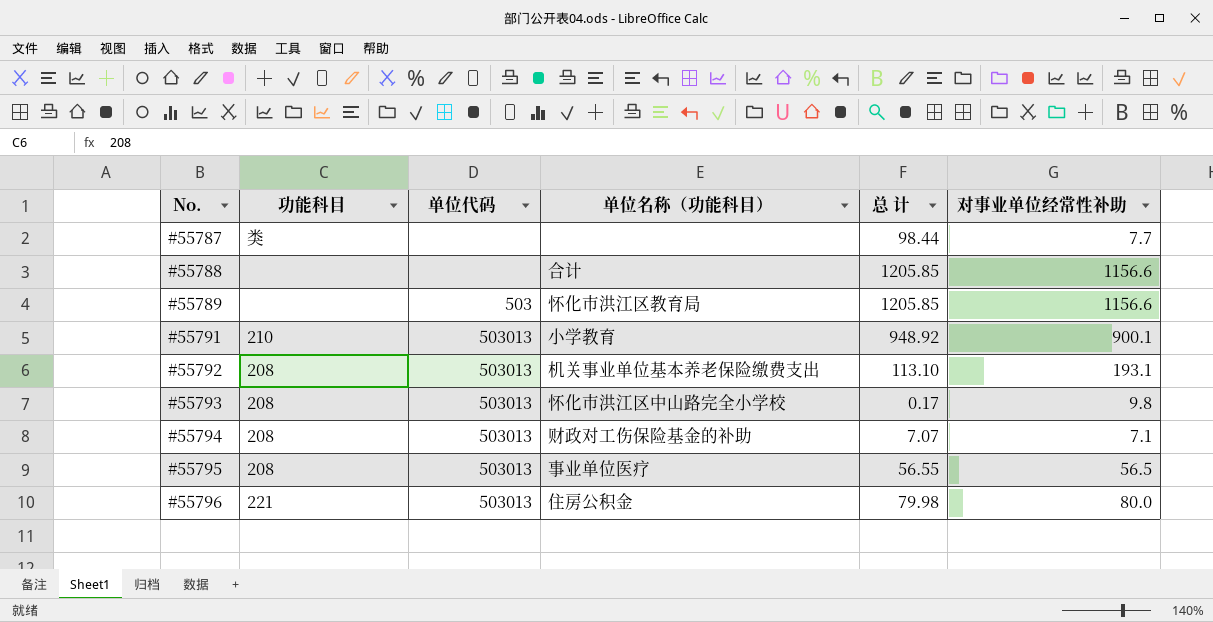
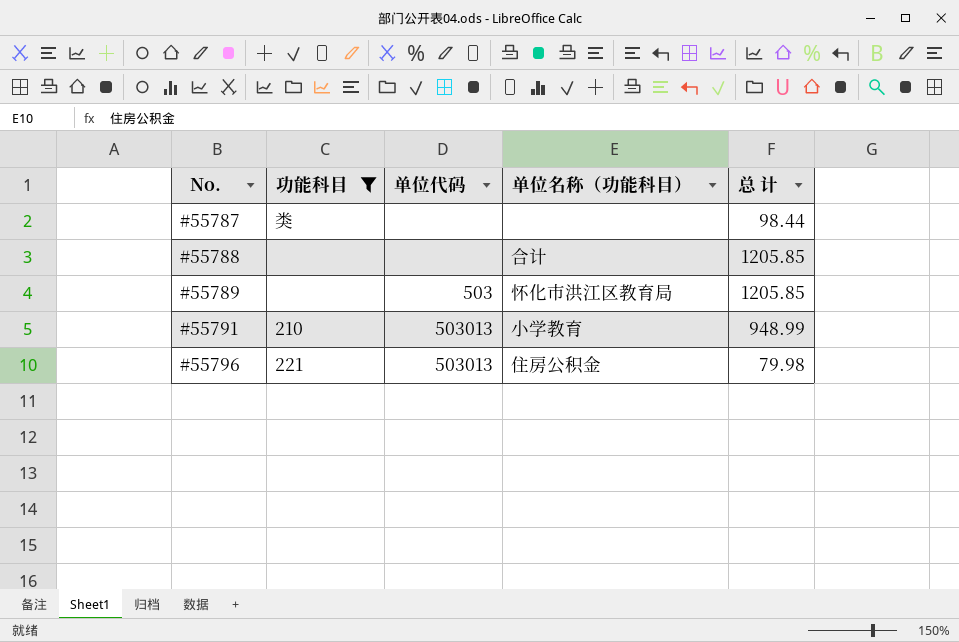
filter: none -> 功能科目 != 208
column 对事业单位经常性补助 | position: 6 -> none
#55791 | 总 计: 948.92 -> 948.99

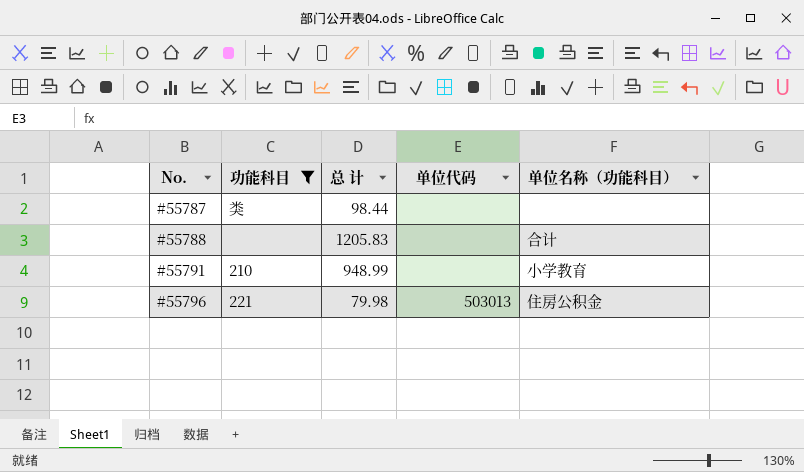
column 总 计 | position: 5 -> 3
row #55789: none | 503 | 怀化市洪江区教育局 | 1205.85 -> none
#55788 | 总 计: 1205.85 -> 1205.83
#55791 | 单位代码: 503013 -> none

